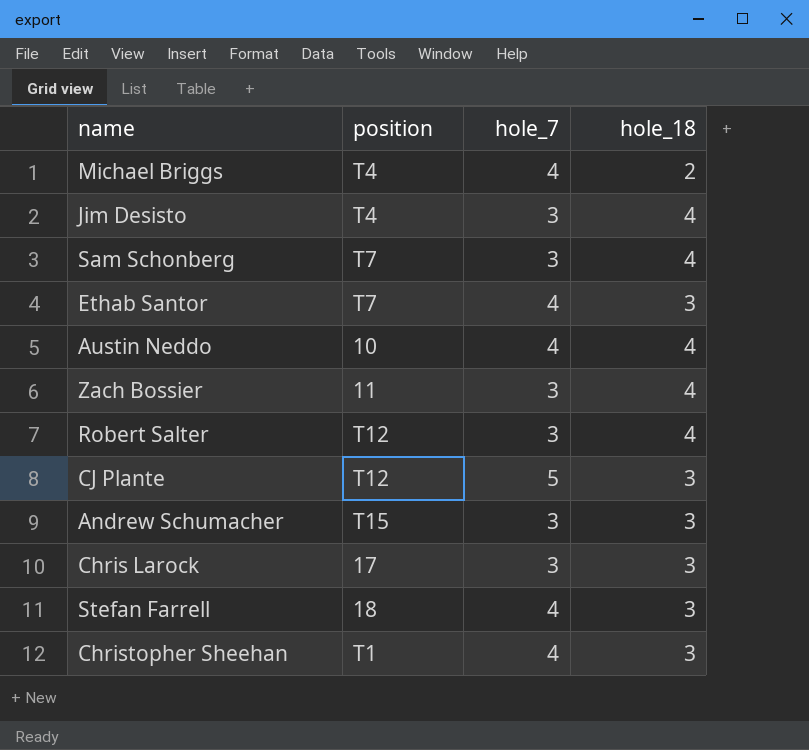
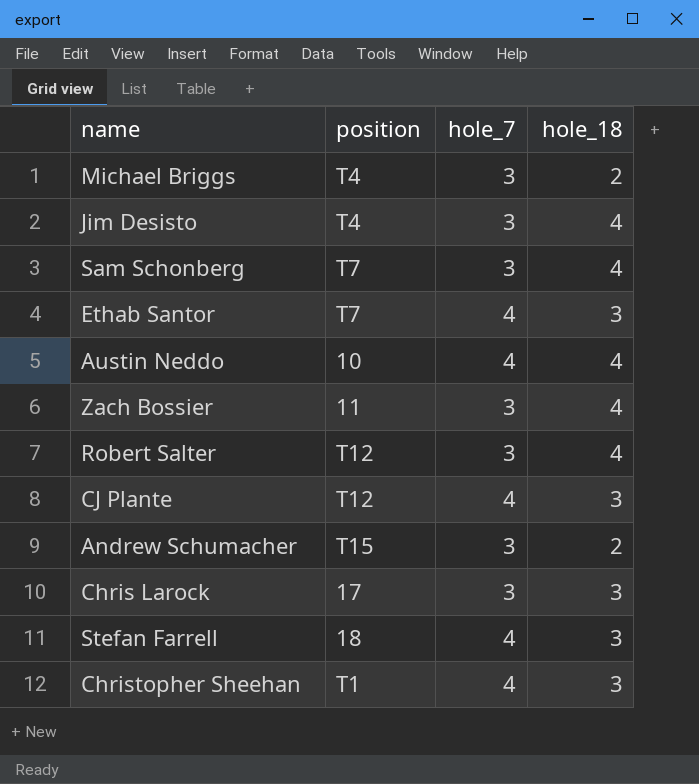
Michael Briggs | hole_7: 4 -> 3
CJ Plante | hole_7: 5 -> 4
Andrew Schumacher | hole_18: 3 -> 2

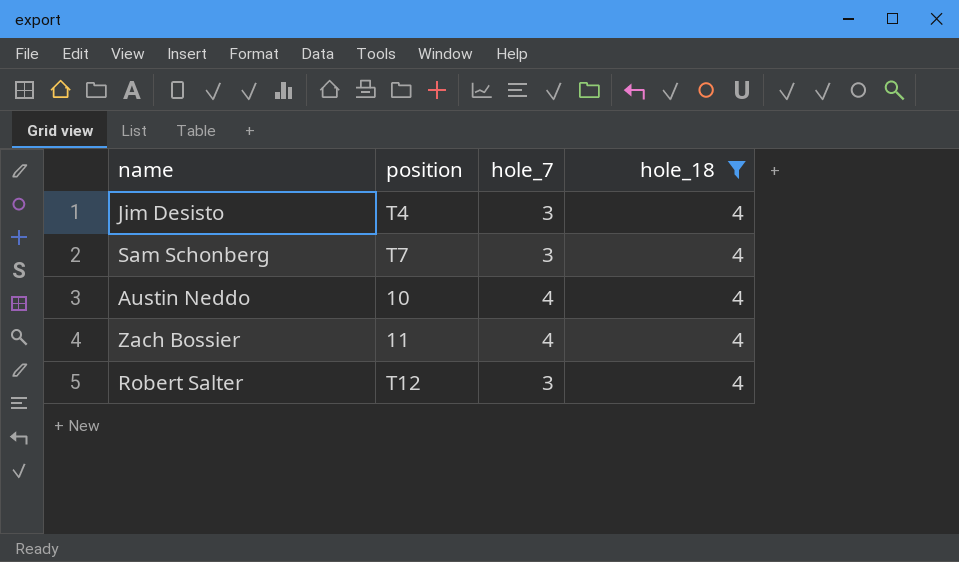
filter: none -> hole_18 = 4
Zach Bossier | hole_7: 3 -> 4

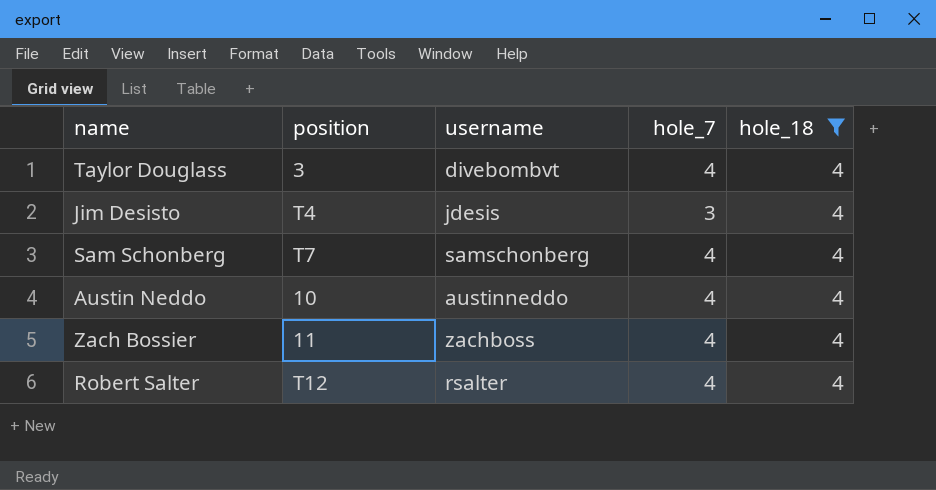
column username | position: none -> 3
row Taylor Douglass: none -> 3 | divebombvt | 4 | 4
Sam Schonberg | hole_7: 3 -> 4
Robert Salter | hole_7: 3 -> 4

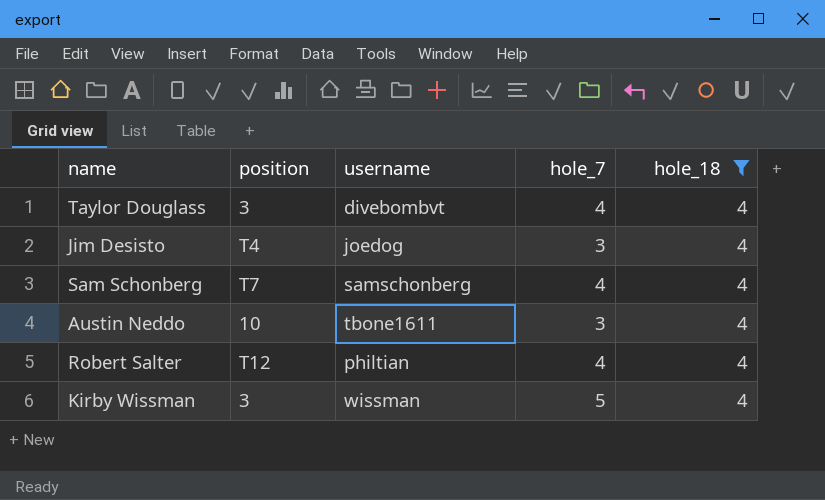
row Zach Bossier: 11 | zachboss | 4 | 4 -> none
Jim Desisto | username: jdesis -> joedog
Austin Neddo | username: austinneddo -> tbone1611
Austin Neddo | hole_7: 4 -> 3
Robert Salter | username: rsalter -> philtian
row Kirby Wissman: none -> 3 | wissman | 5 | 4

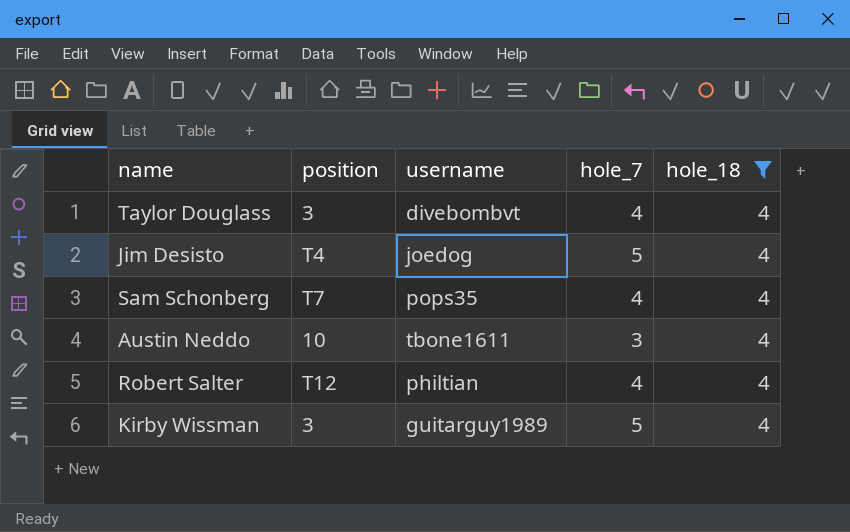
Jim Desisto | hole_7: 3 -> 5
Sam Schonberg | username: samschonberg -> pops35
Kirby Wissman | username: wissman -> guitarguy1989

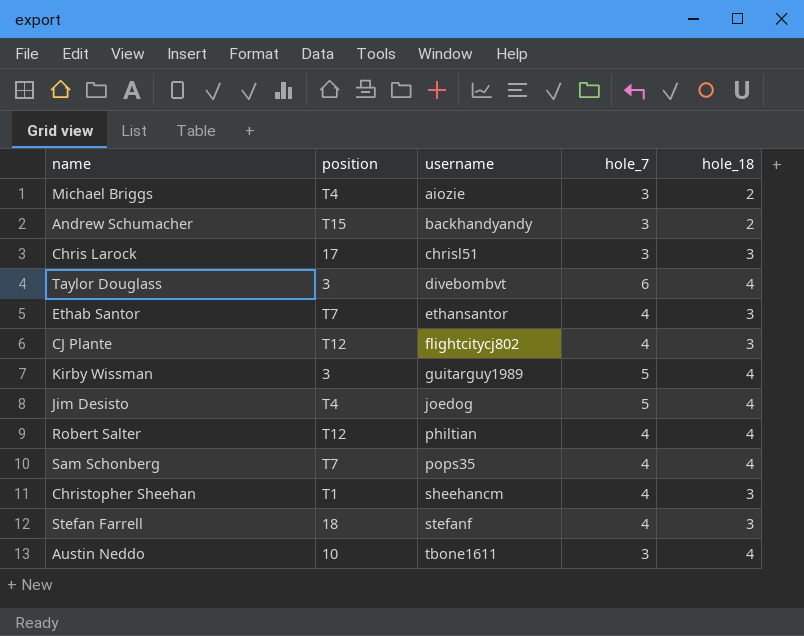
filter: hole_18 = 4 -> none
row order: none -> username ascending
Taylor Douglass | hole_7: 4 -> 6

